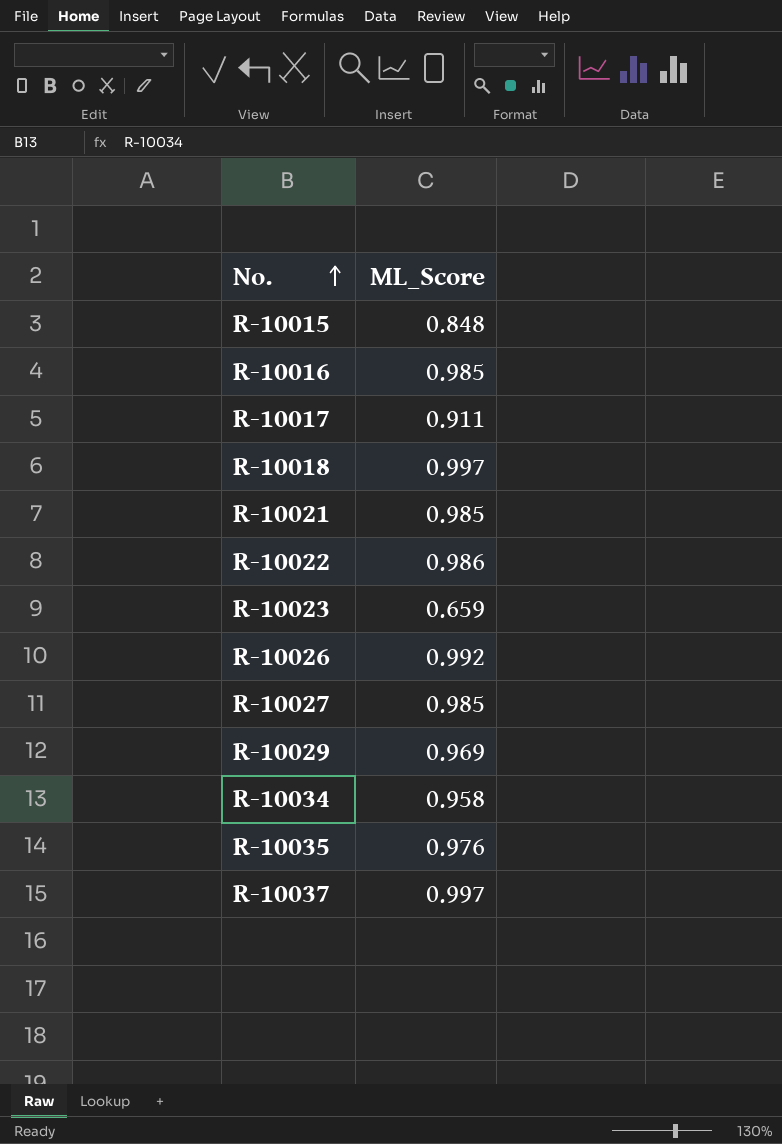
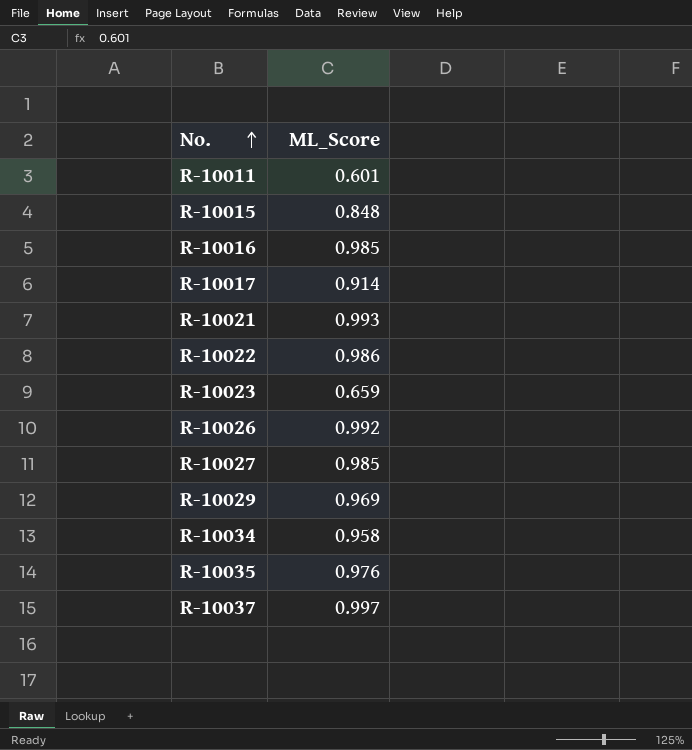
row R-10018: 0.997 -> none
row R-10011: none -> 0.601
R-10017 | ML_Score: 0.911 -> 0.914
R-10021 | ML_Score: 0.985 -> 0.993

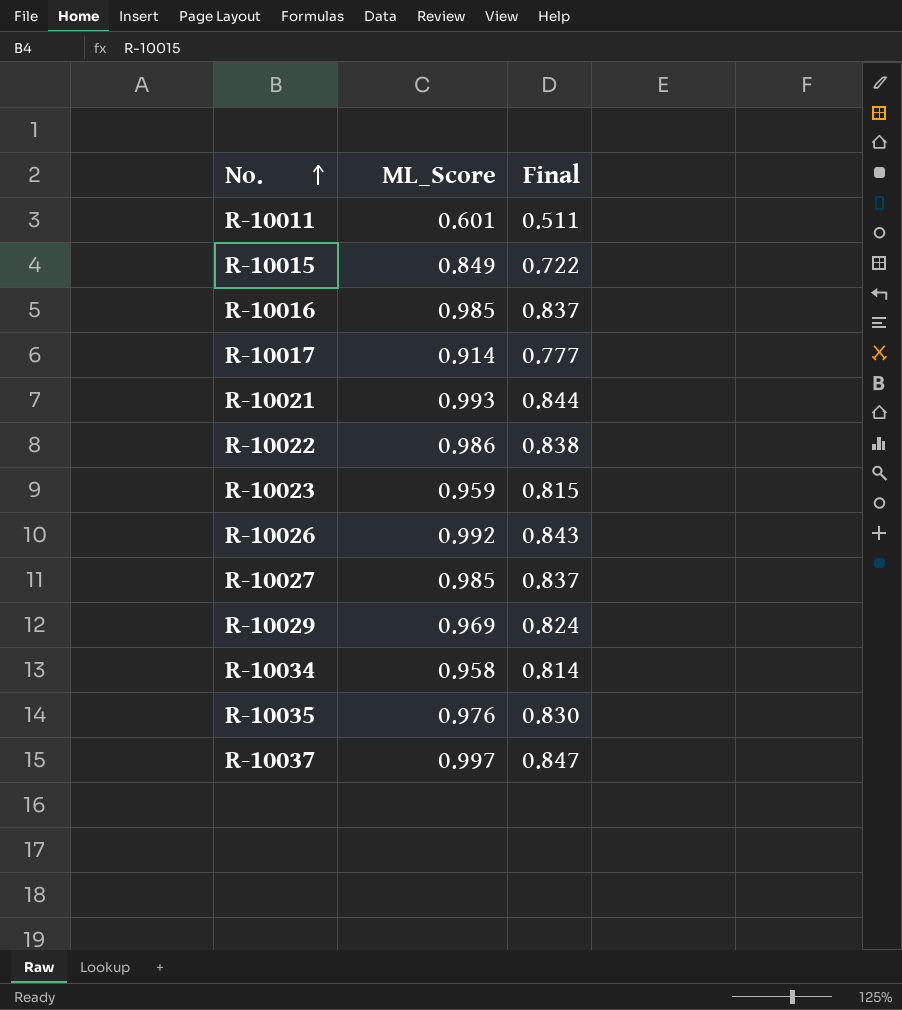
column Final | formula: none -> [ML_Score] * 0.85
R-10015 | ML_Score: 0.848 -> 0.849
R-10023 | ML_Score: 0.659 -> 0.959

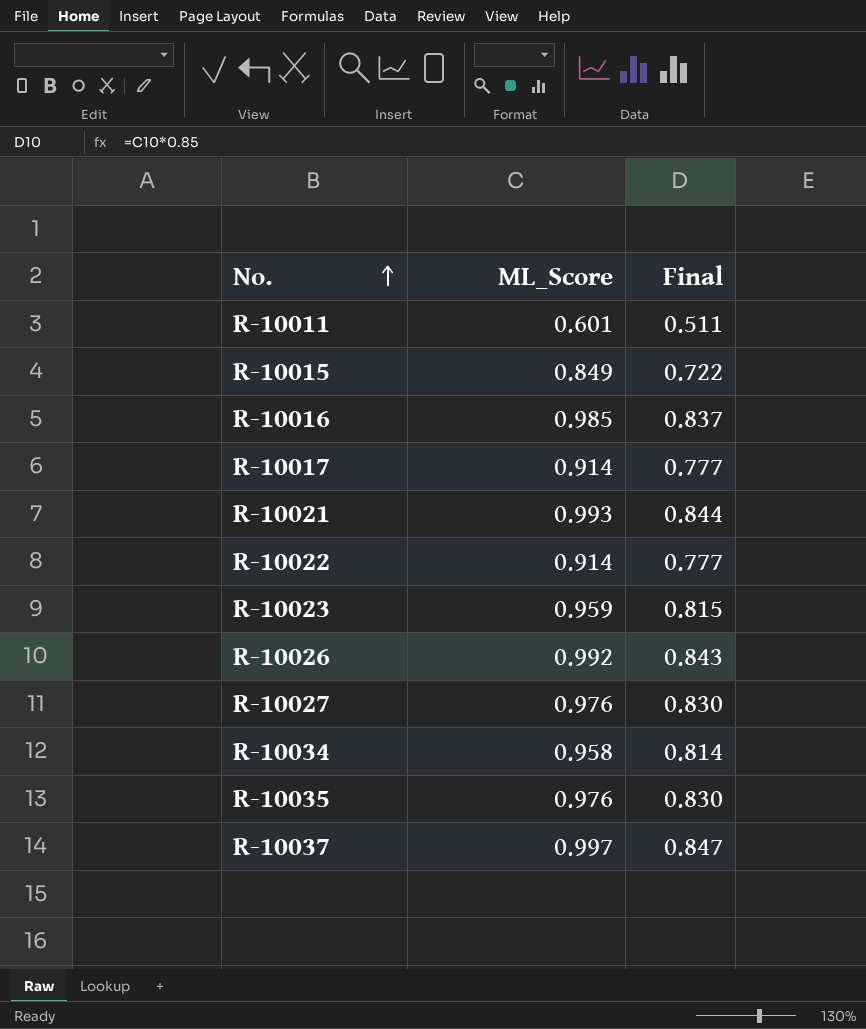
row R-10029: 0.969 | 0.824 -> none
R-10022 | ML_Score: 0.986 -> 0.914
R-10022 | Final: 0.838 -> 0.777
R-10027 | ML_Score: 0.985 -> 0.976
R-10027 | Final: 0.837 -> 0.830

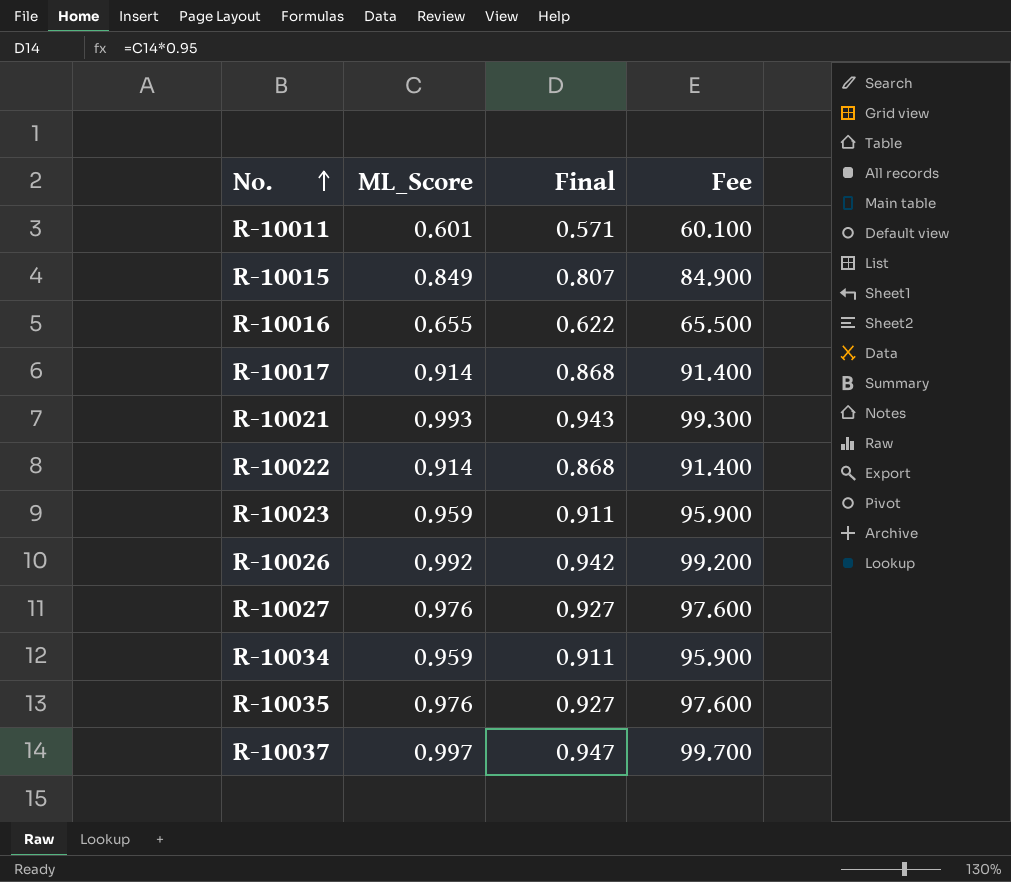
column Final | formula: [ML_Score] * 0.85 -> [ML_Score] * 0.95
column Fee | formula: none -> [ML_Score] * 100
R-10016 | ML_Score: 0.985 -> 0.655
R-10034 | ML_Score: 0.958 -> 0.959

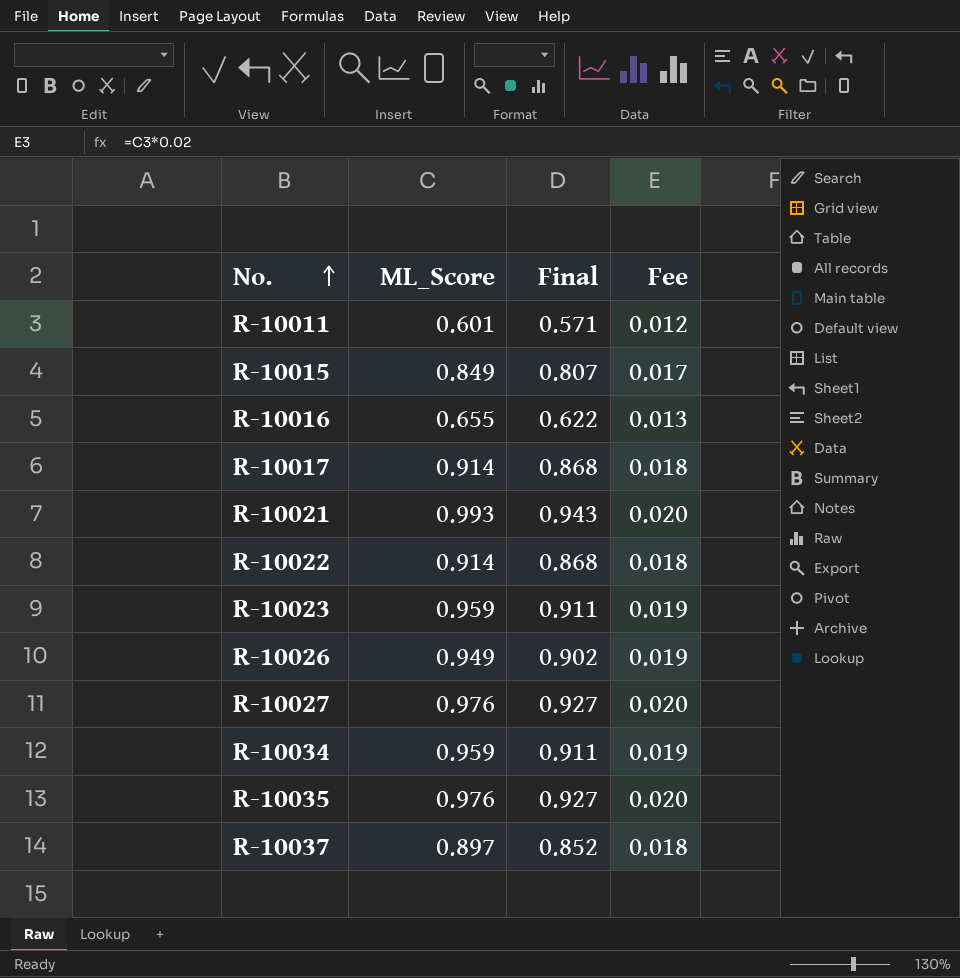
column Fee | formula: [ML_Score] * 100 -> [ML_Score] * 0.02
R-10026 | ML_Score: 0.992 -> 0.949
R-10026 | Final: 0.942 -> 0.902
R-10037 | ML_Score: 0.997 -> 0.897
R-10037 | Final: 0.947 -> 0.852

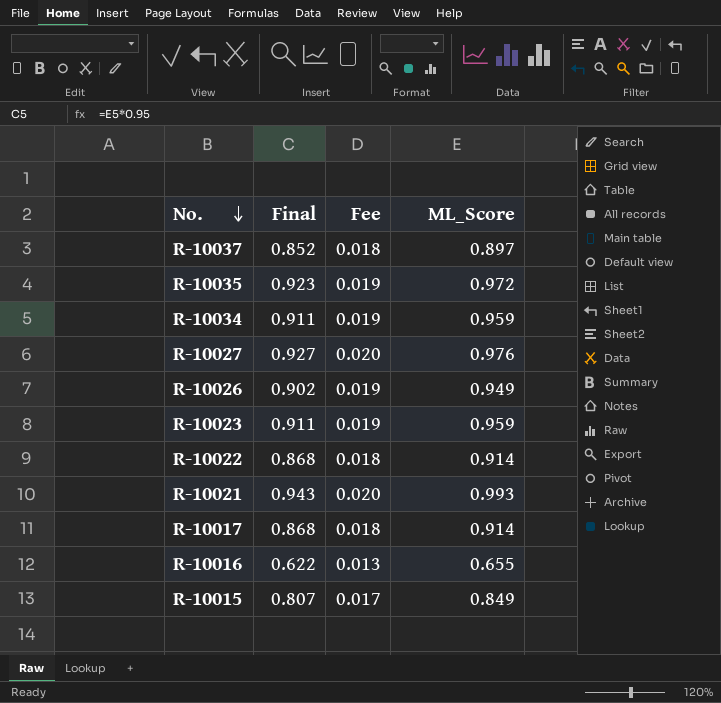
row order: No. ascending -> No. descending
column ML_Score | position: 2 -> 4
row R-10011: 0.601 | 0.571 | 0.012 -> none
R-10035 | Final: 0.927 -> 0.923
R-10035 | Fee: 0.020 -> 0.019
R-10035 | ML_Score: 0.976 -> 0.972

